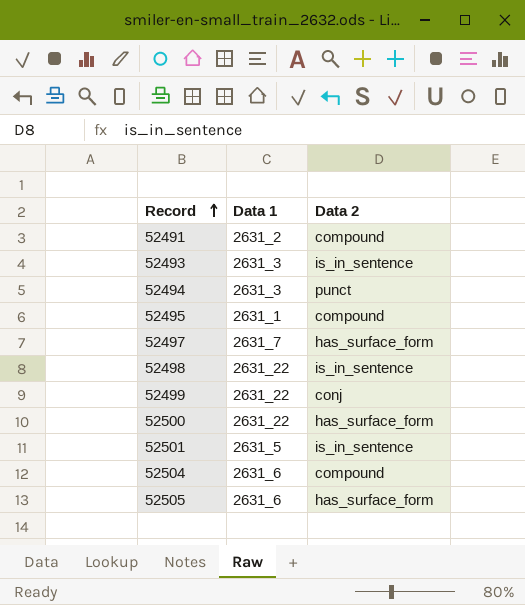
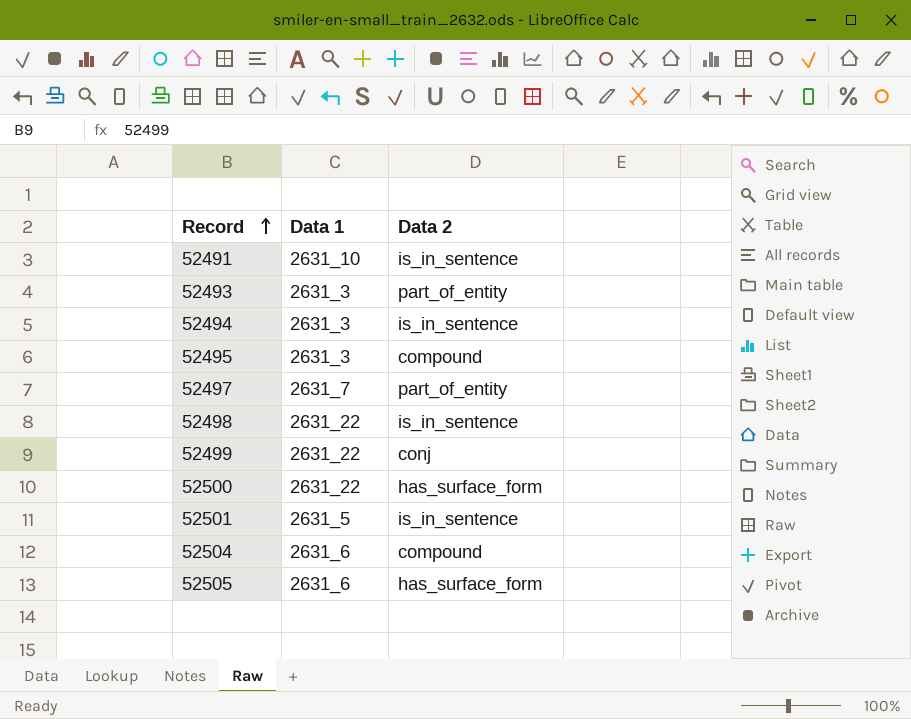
52491 | Data 1: 2631_2 -> 2631_10
52491 | Data 2: compound -> is_in_sentence
52493 | Data 2: is_in_sentence -> part_of_entity
52494 | Data 2: punct -> is_in_sentence
52495 | Data 1: 2631_1 -> 2631_3
52497 | Data 2: has_surface_form -> part_of_entity

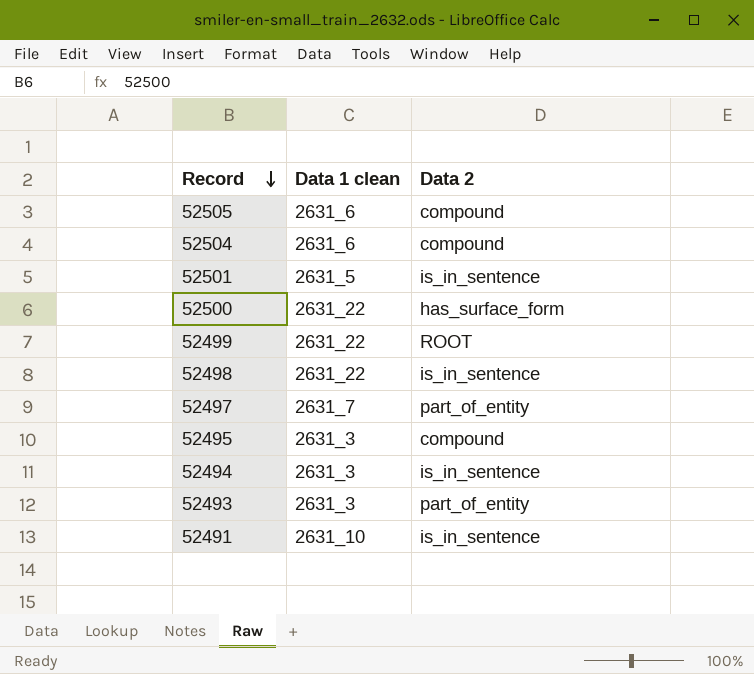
row order: Record ascending -> Record descending
column name: Data 1 -> Data 1 clean
52505 | Data 2: has_surface_form -> compound
52499 | Data 2: conj -> ROOT

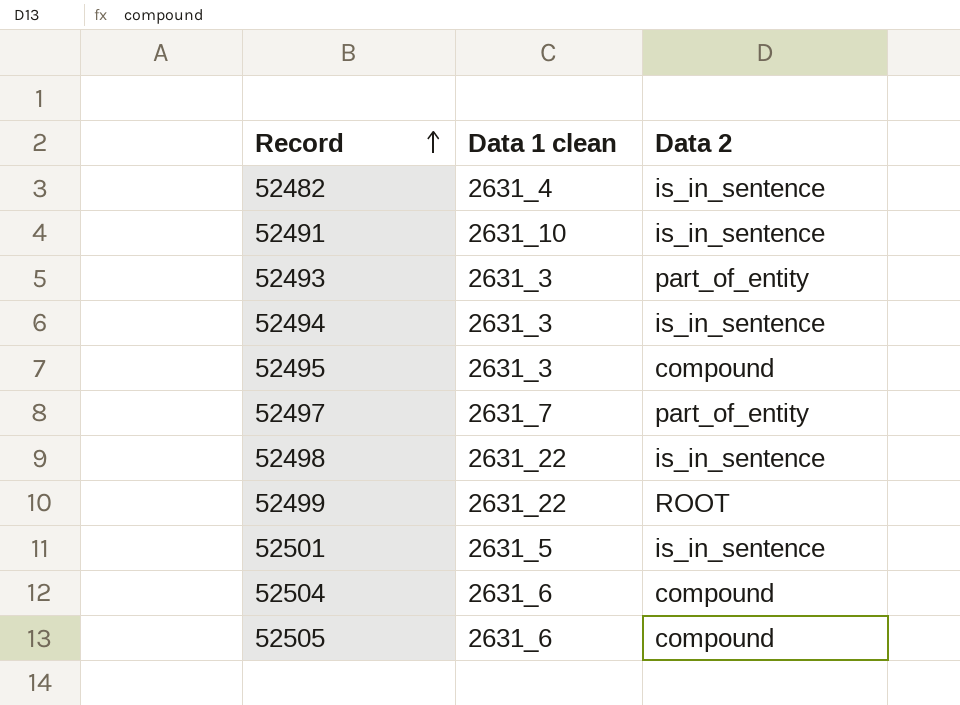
row order: Record descending -> Record ascending
row 52500: 2631_22 | has_surface_form -> none
row 52482: none -> 2631_4 | is_in_sentence

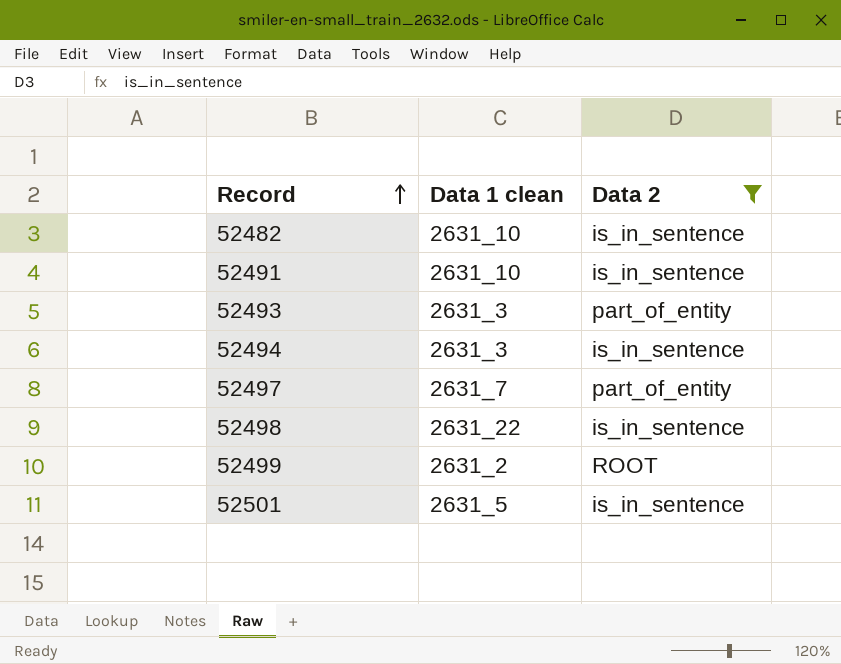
filter: none -> Data 2 != compound
52482 | Data 1 clean: 2631_4 -> 2631_10
52499 | Data 1 clean: 2631_22 -> 2631_2

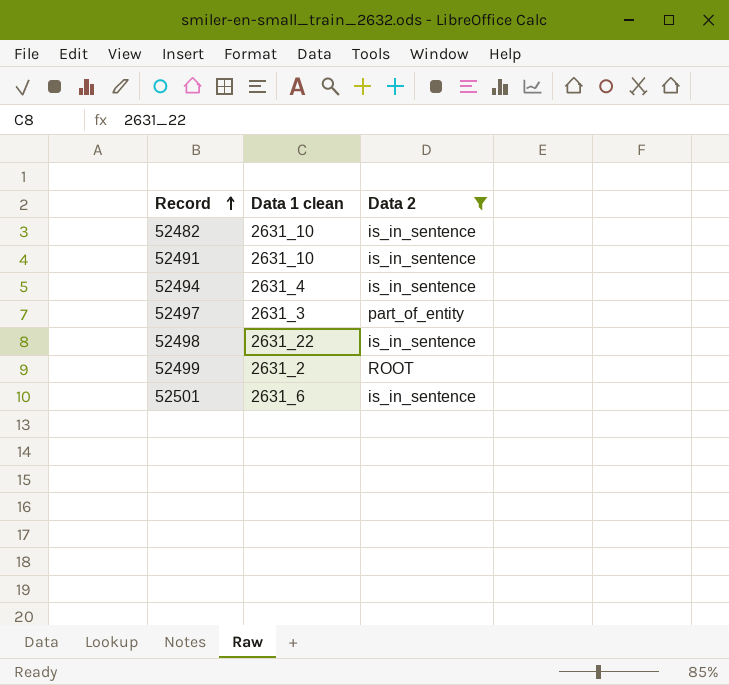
row 52493: 2631_3 | part_of_entity -> none
52494 | Data 1 clean: 2631_3 -> 2631_4
52497 | Data 1 clean: 2631_7 -> 2631_3
52501 | Data 1 clean: 2631_5 -> 2631_6

